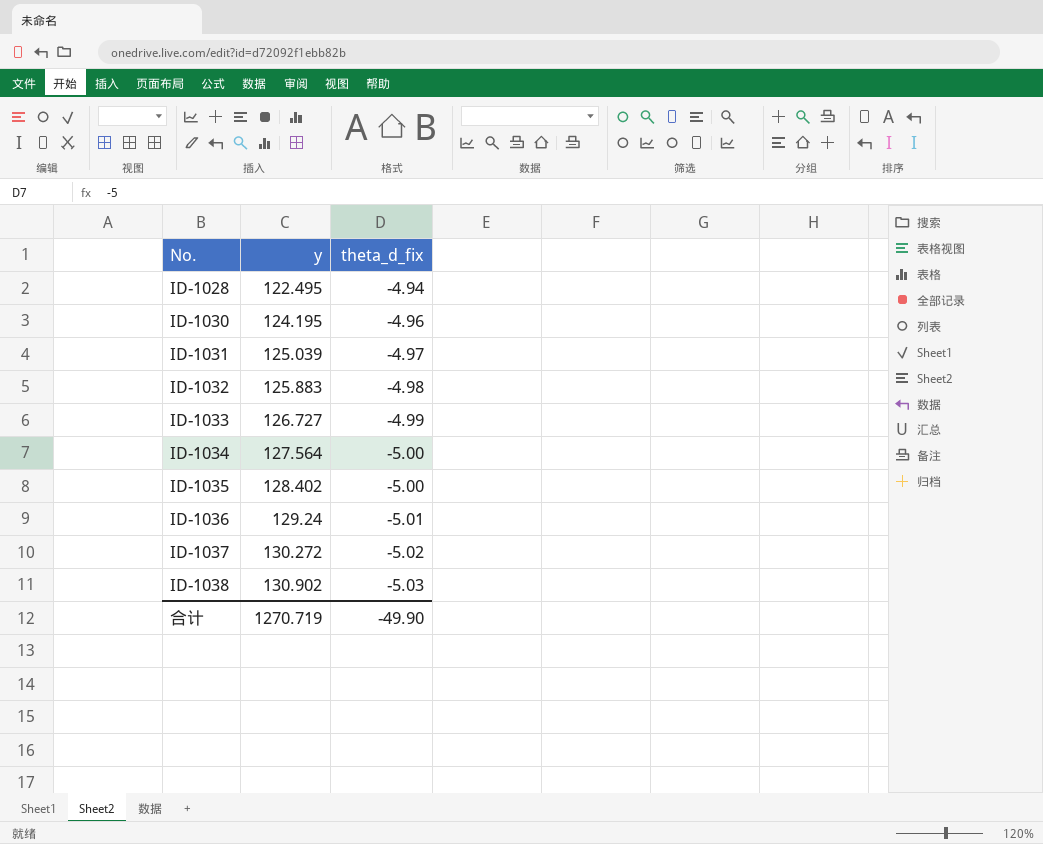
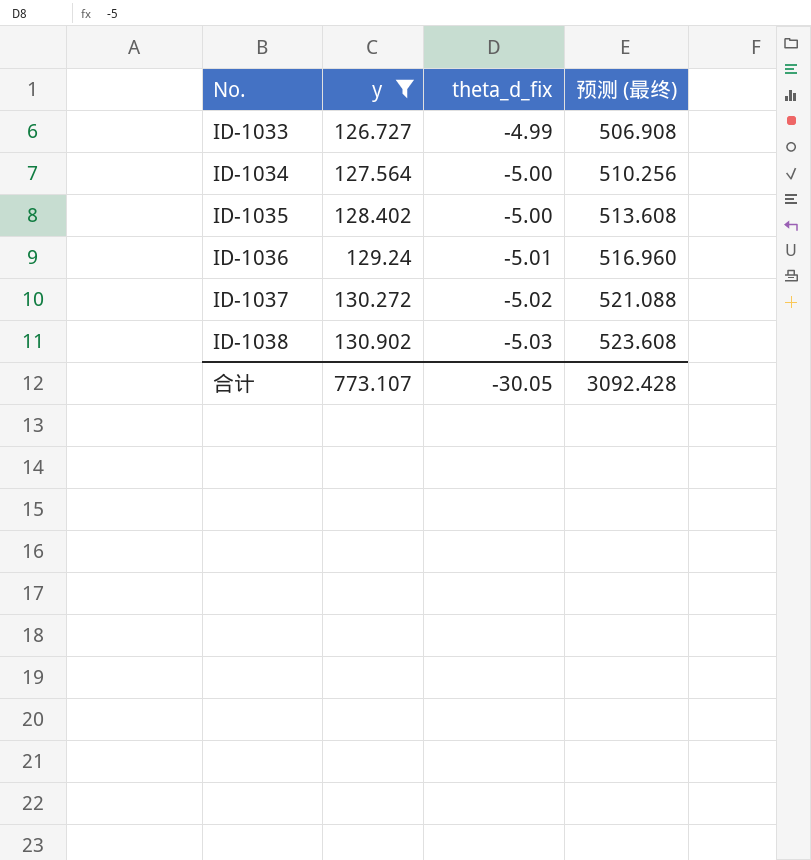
filter: none -> y >= 126.727
column 预测 (最终) | formula: none -> [y] * 4
合计 | y: 1270.719 -> 773.107
合计 | theta_d_fix: -49.90 -> -30.05

